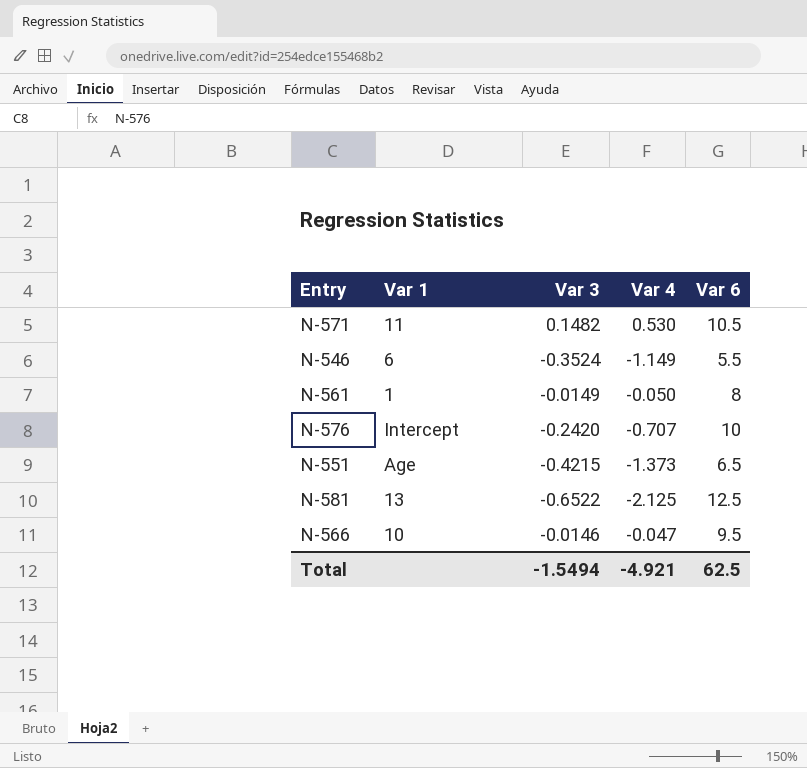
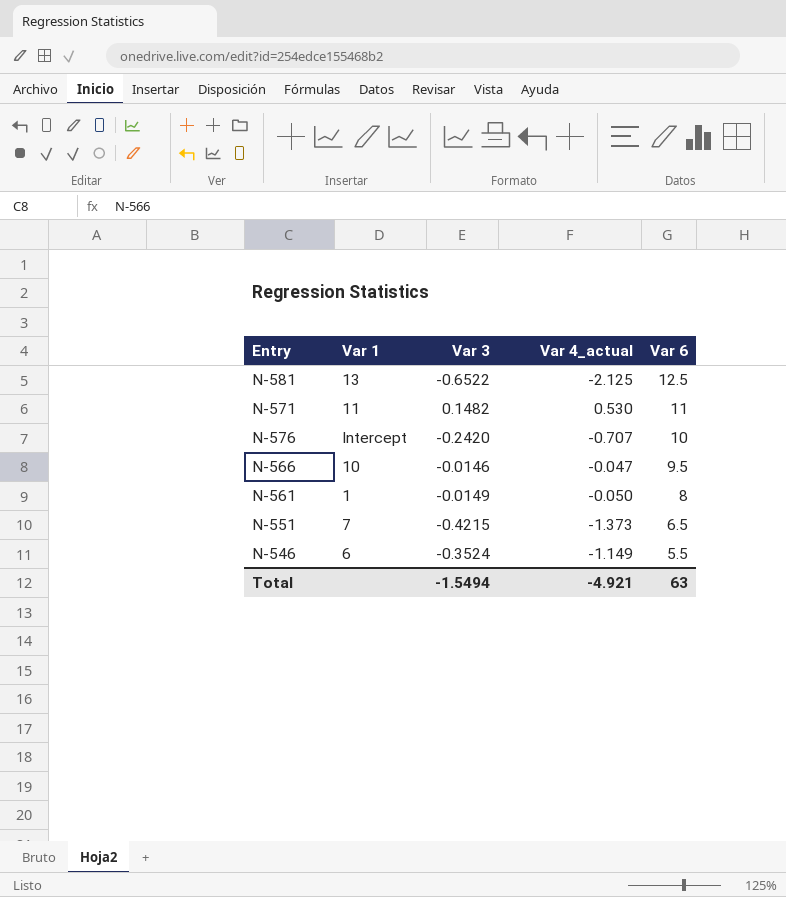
row order: none -> Var 6 descending
column name: Var 4 -> Var 4_actual
N-571 | Var 6: 10.5 -> 11
N-551 | Var 1: Age -> 7
Total | Var 6: 62.5 -> 63

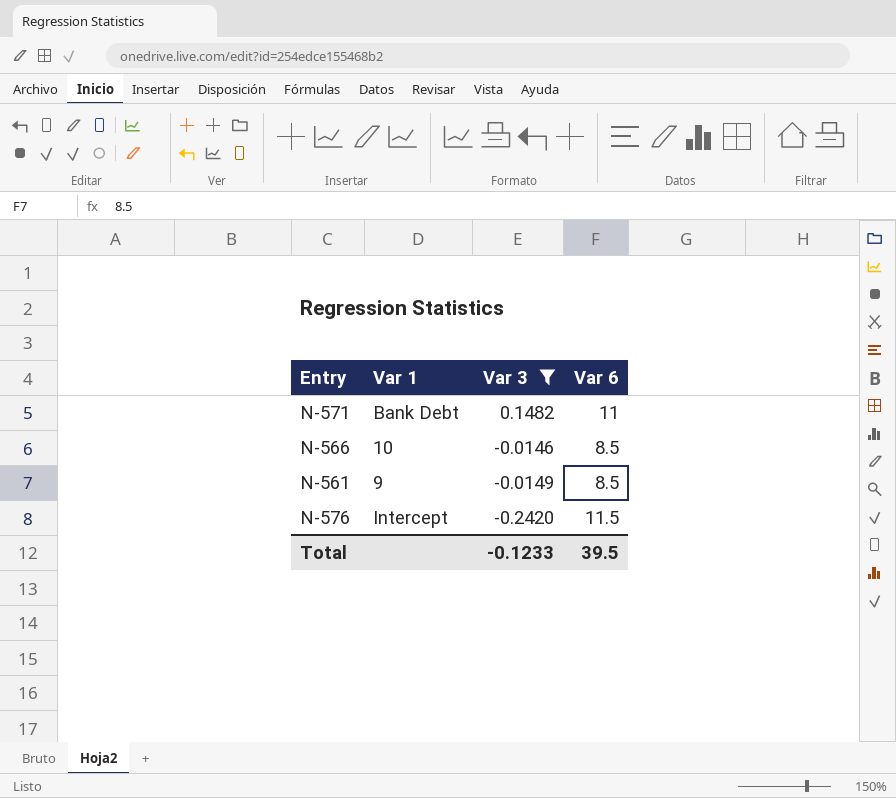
filter: none -> Var 3 >= -0.2420
row order: Var 6 descending -> Var 3 descending
column Var 4_actual | position: 4 -> none
N-571 | Var 1: 11 -> Bank Debt
N-566 | Var 6: 9.5 -> 8.5
N-561 | Var 1: 1 -> 9
N-561 | Var 6: 8 -> 8.5
N-576 | Var 6: 10 -> 11.5
Total | Var 3: -1.5494 -> -0.1233
Total | Var 6: 63 -> 39.5

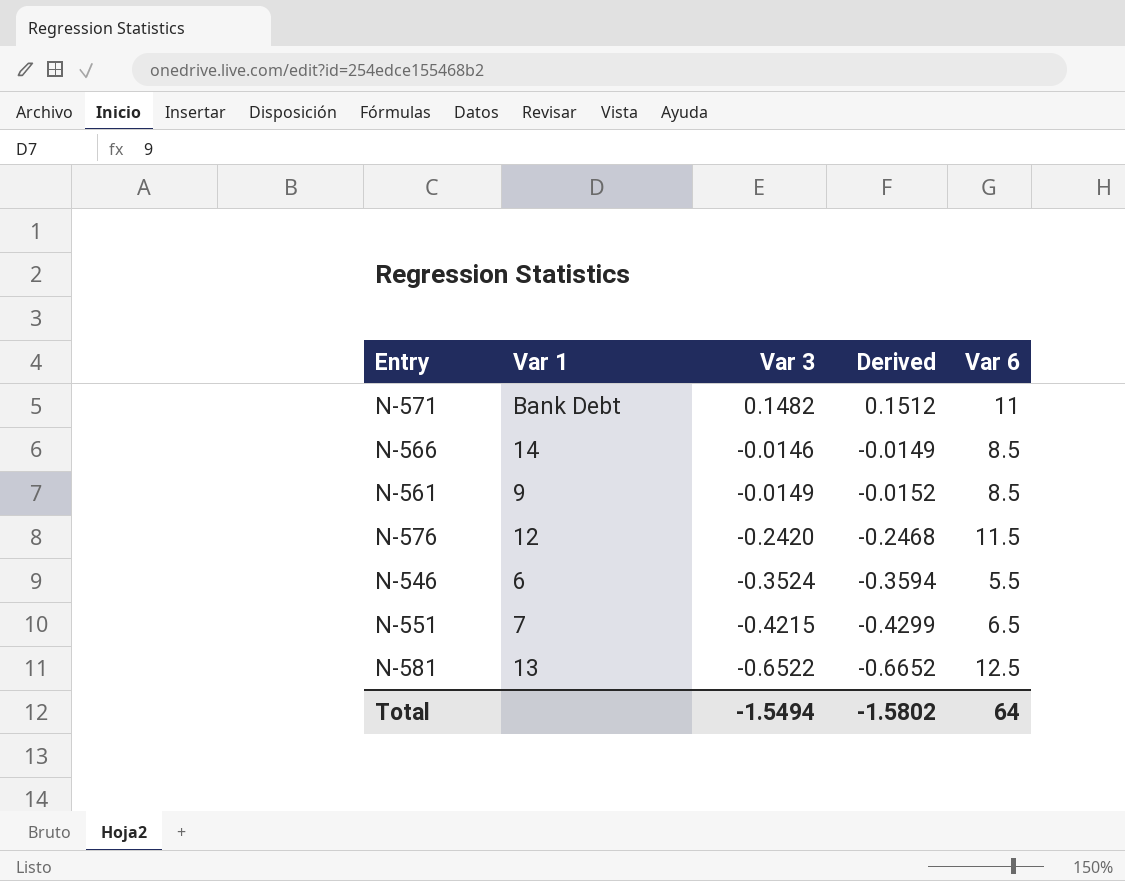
filter: Var 3 >= -0.2420 -> none
column Derived | formula: none -> [Var 3] * 1.02
N-566 | Var 1: 10 -> 14
N-576 | Var 1: Intercept -> 12
Total | Var 3: -0.1233 -> -1.5494
Total | Var 6: 39.5 -> 64

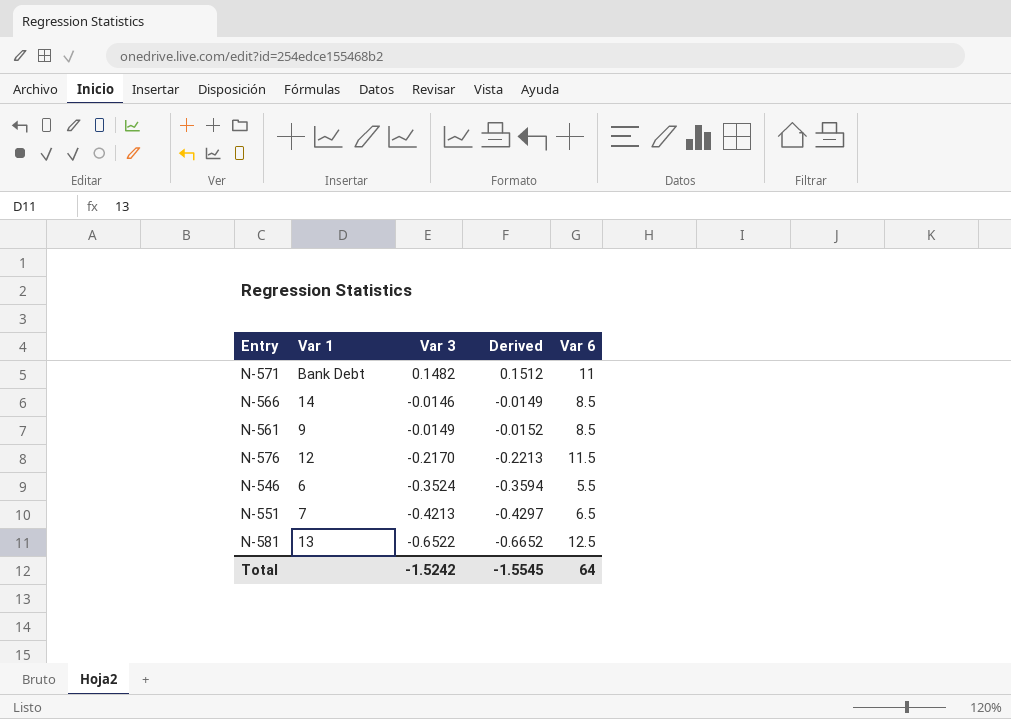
N-576 | Var 3: -0.2420 -> -0.2170
N-576 | Derived: -0.2468 -> -0.2213
N-551 | Var 3: -0.4215 -> -0.4213
N-551 | Derived: -0.4299 -> -0.4297
Total | Var 3: -1.5494 -> -1.5242
Total | Derived: -1.5802 -> -1.5545

